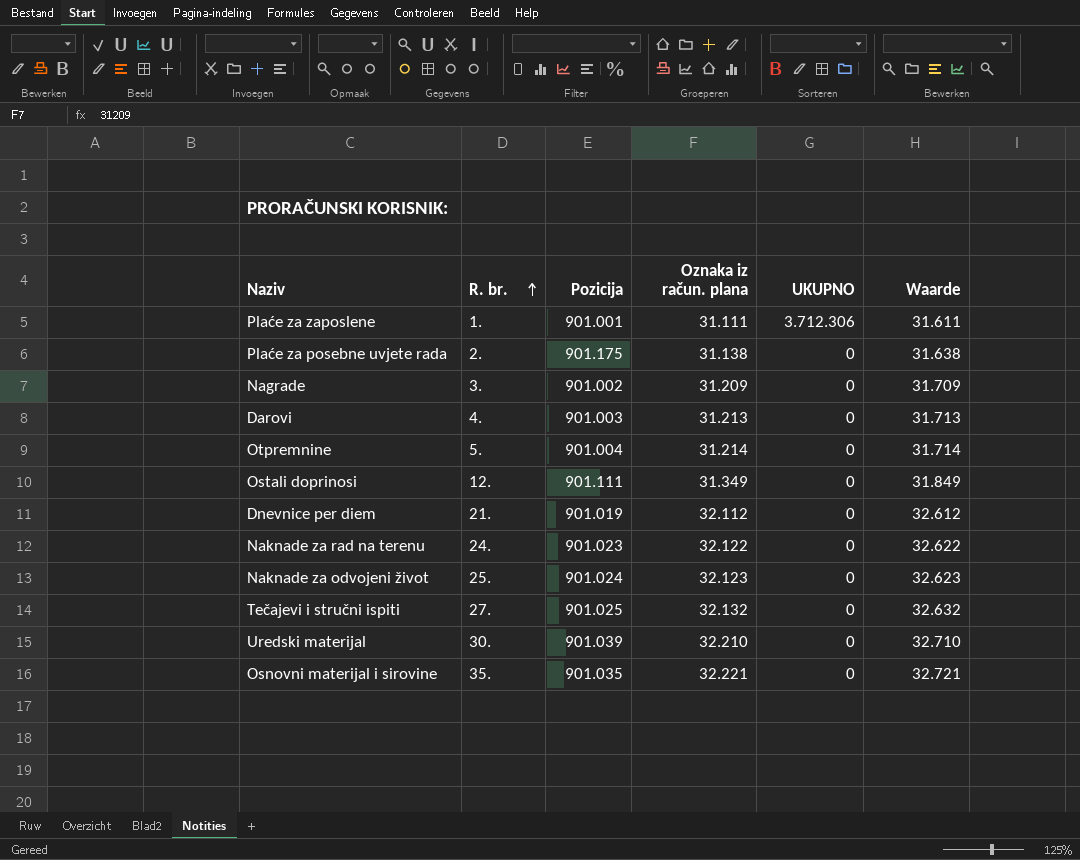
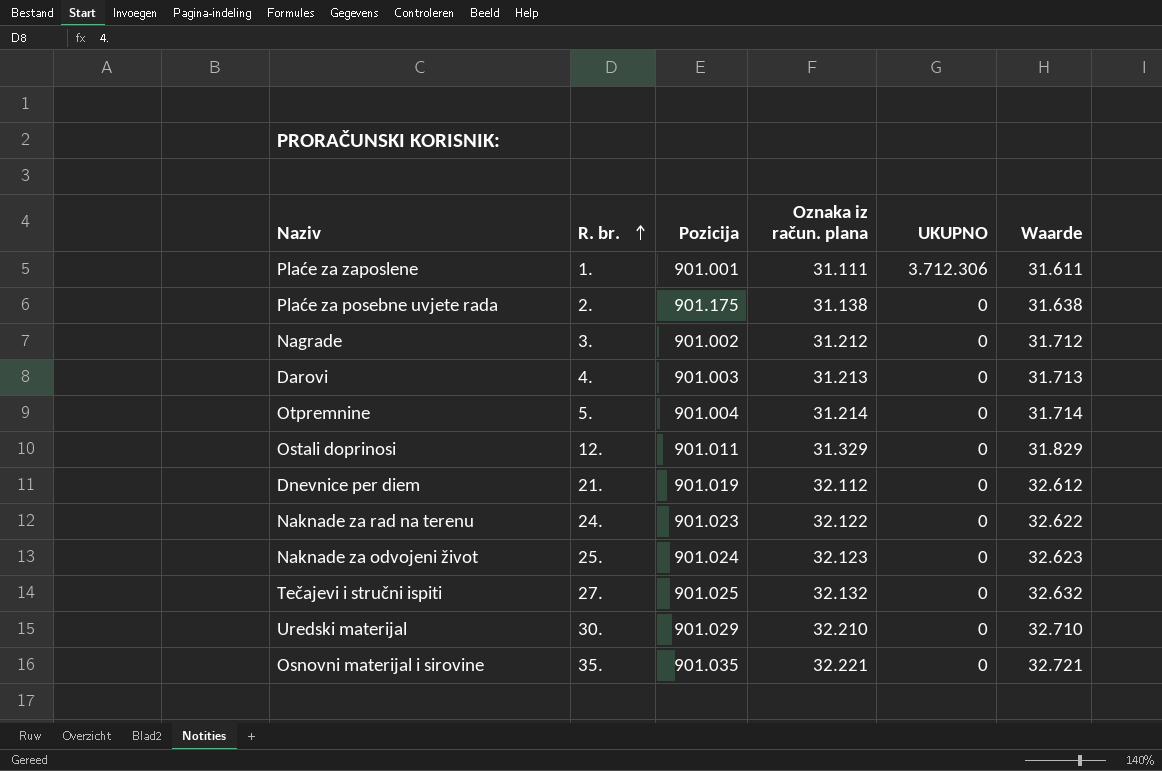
Nagrade | Oznaka iz račun. plana: 31.209 -> 31.212
Nagrade | Waarde: 31.709 -> 31.712
Ostali doprinosi | Pozicija: 901.111 -> 901.011
Ostali doprinosi | Oznaka iz račun. plana: 31.349 -> 31.329
Ostali doprinosi | Waarde: 31.849 -> 31.829
Uredski materijal | Pozicija: 901.039 -> 901.029

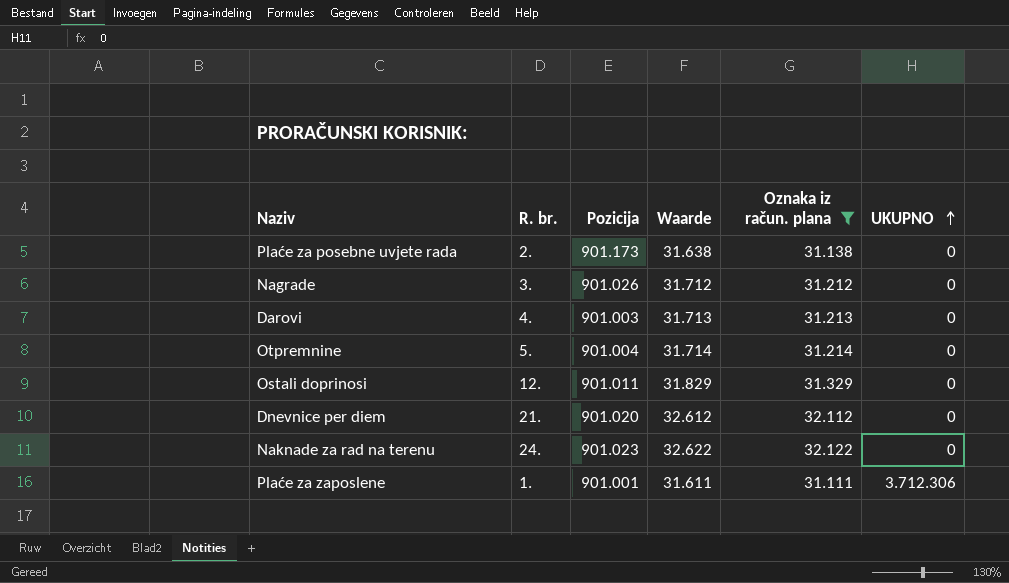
filter: none -> Oznaka iz račun. plana <= 32.122
row order: R. br. ascending -> UKUPNO ascending
column Waarde | position: 6 -> 4
Plaće za posebne uvjete rada | Pozicija: 901.175 -> 901.173
Nagrade | Pozicija: 901.002 -> 901.026
Dnevnice per diem | Pozicija: 901.019 -> 901.020

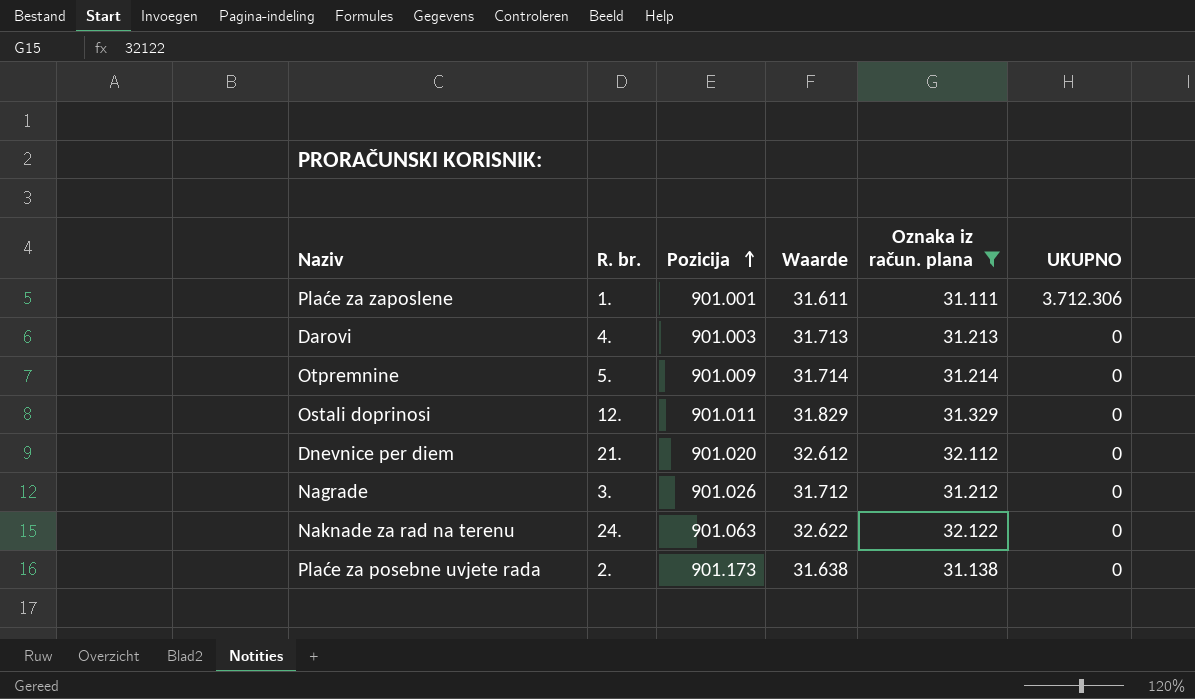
row order: UKUPNO ascending -> Pozicija ascending
Otpremnine | Pozicija: 901.004 -> 901.009
Naknade za rad na terenu | Pozicija: 901.023 -> 901.063

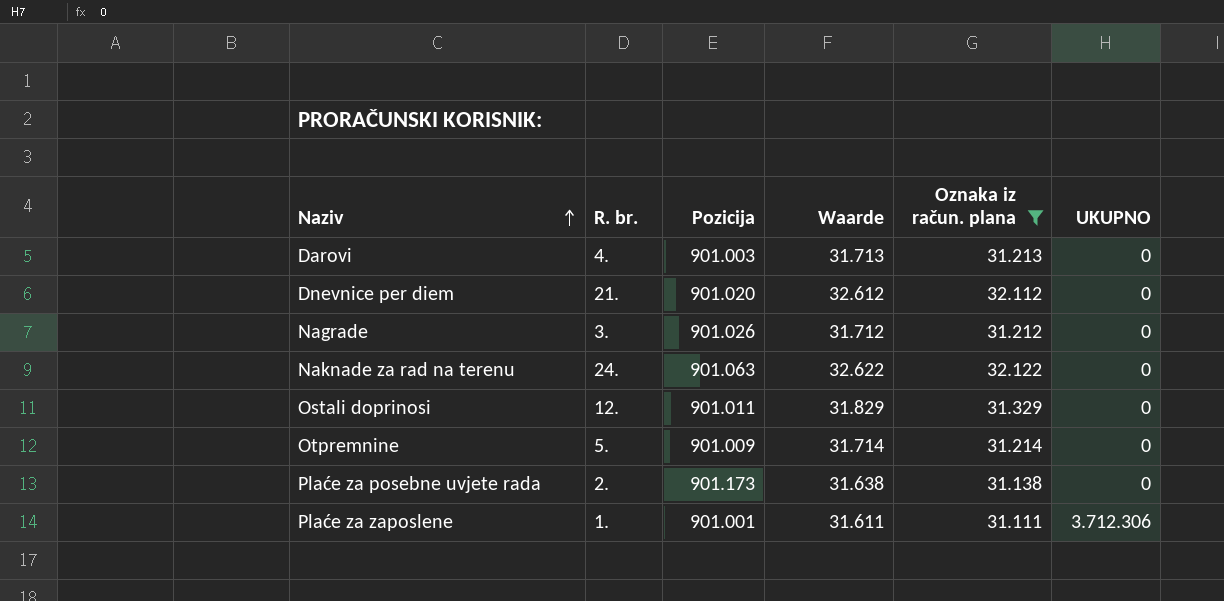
row order: Pozicija ascending -> Naziv ascending

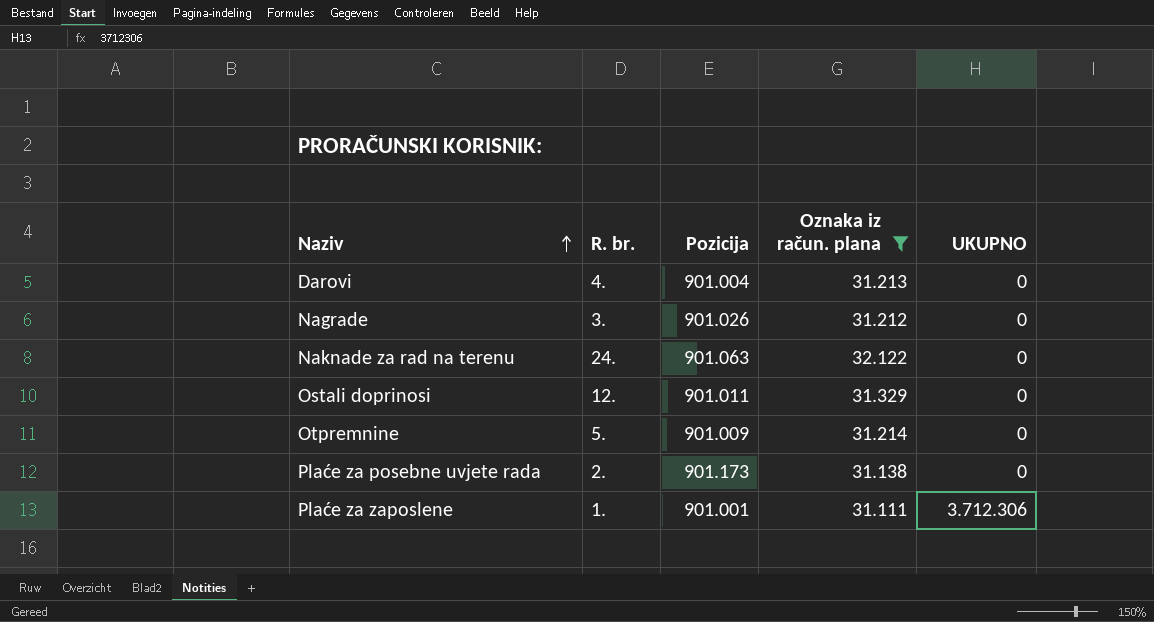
column Waarde | formula: [Oznaka iz račun. plana] + 500 -> none
row Dnevnice per diem: 21. | 901.020 | 32.612 | 32.112 | 0 -> none
Darovi | Pozicija: 901.003 -> 901.004

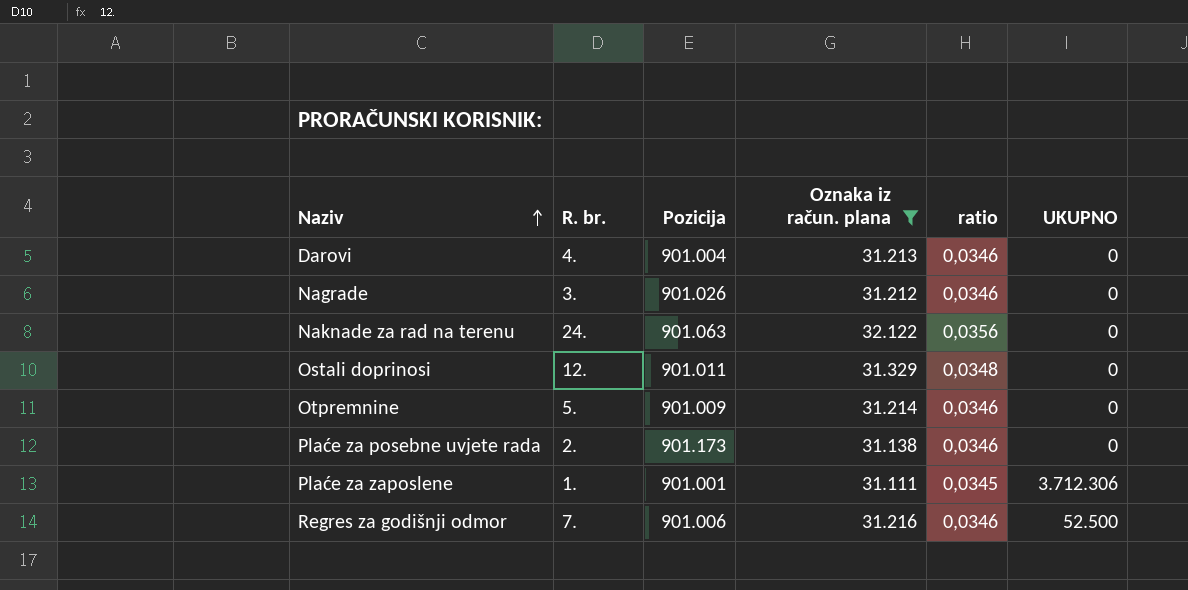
column ratio | formula: none -> [Oznaka iz račun. plana] / [Pozicija]
row Regres za godišnji odmor: none -> 7. | 901.006 | 31.216 | 0,0346 | 52.500

